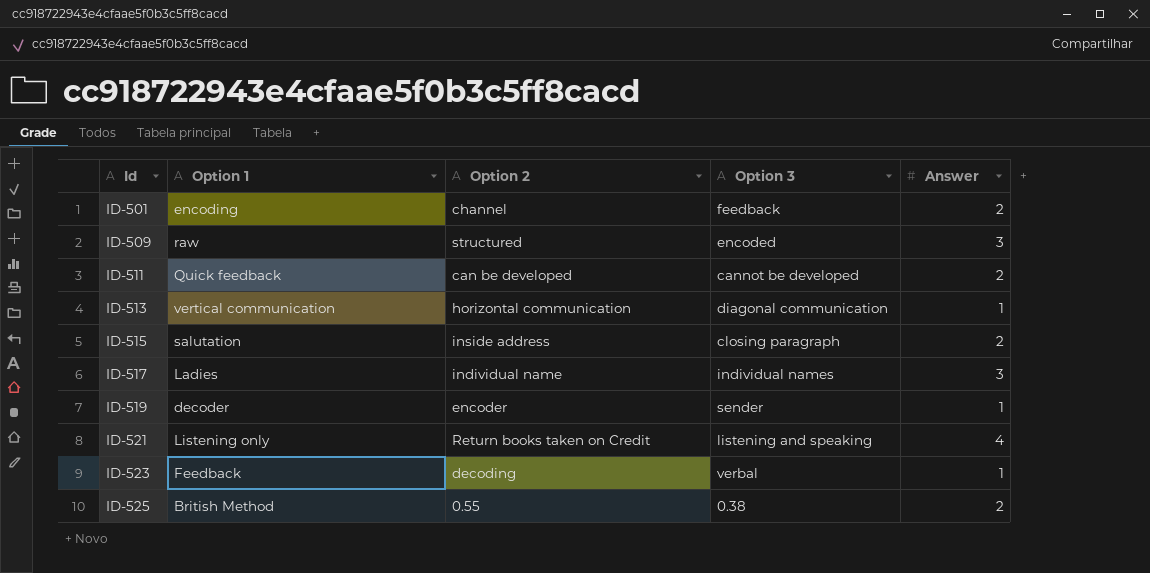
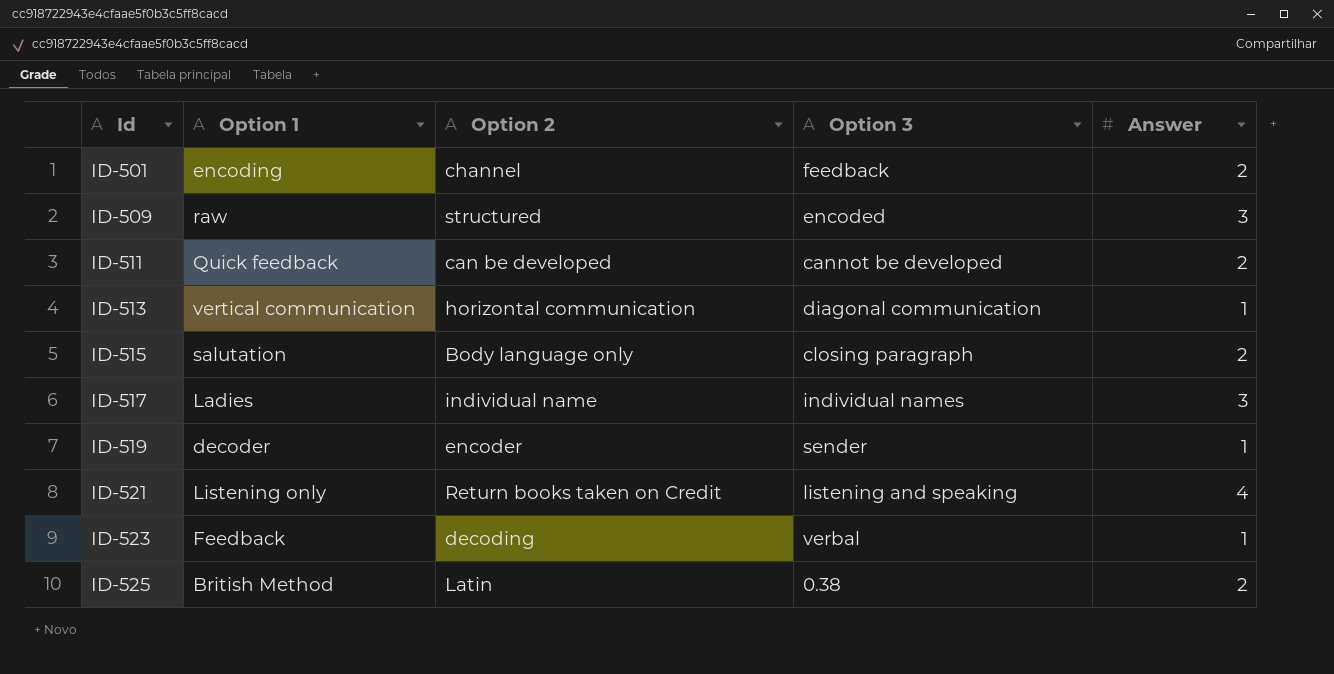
ID-515 | Option 2: inside address -> Body language only
ID-525 | Option 2: 0.55 -> Latin

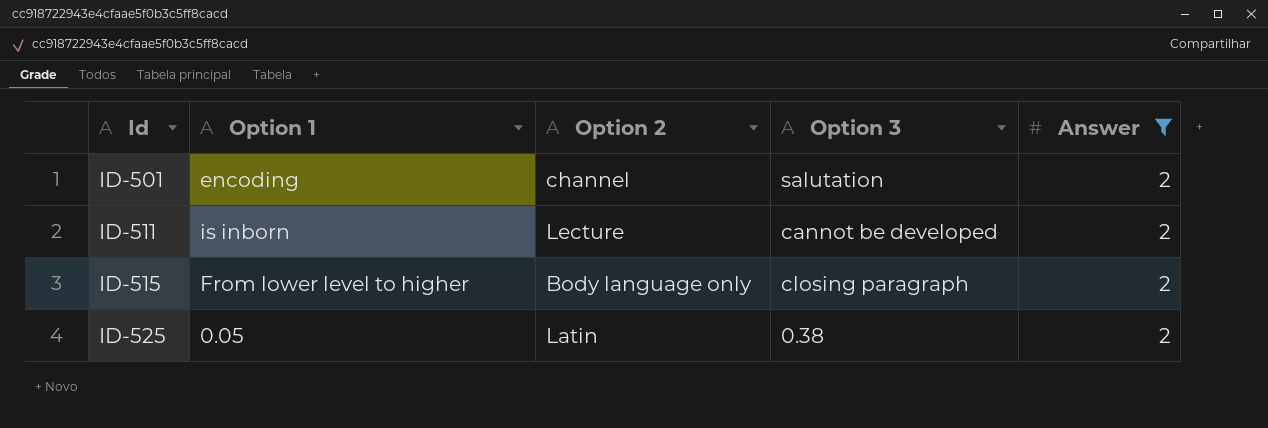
filter: none -> Answer = 2
ID-501 | Option 3: feedback -> salutation
ID-511 | Option 1: Quick feedback -> is inborn
ID-511 | Option 2: can be developed -> Lecture
ID-515 | Option 1: salutation -> From lower level to higher
ID-525 | Option 1: British Method -> 0.05

